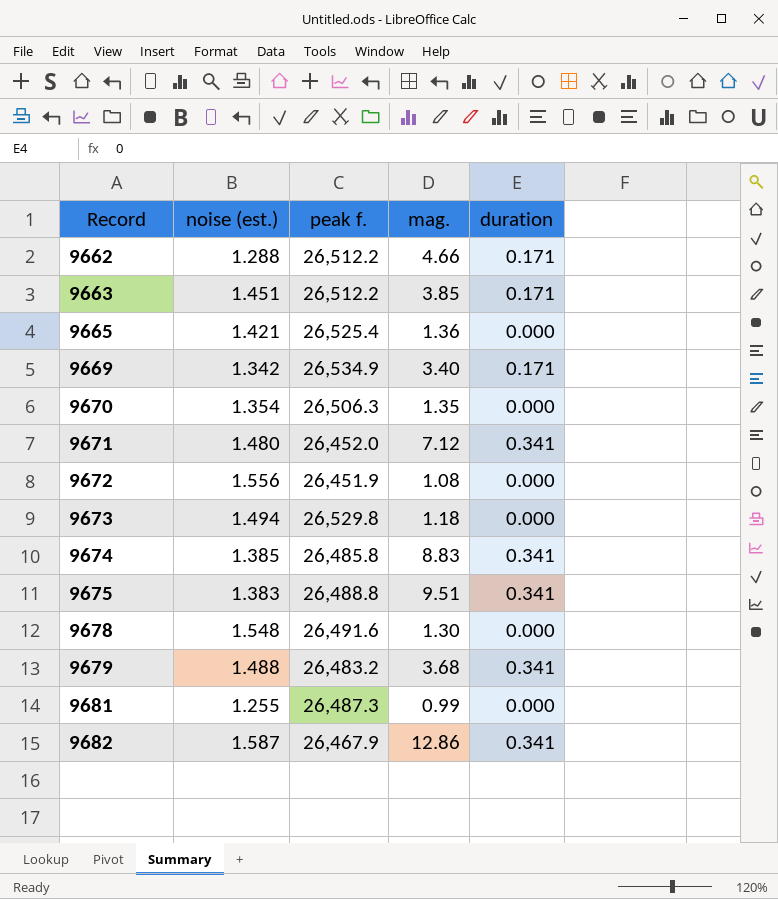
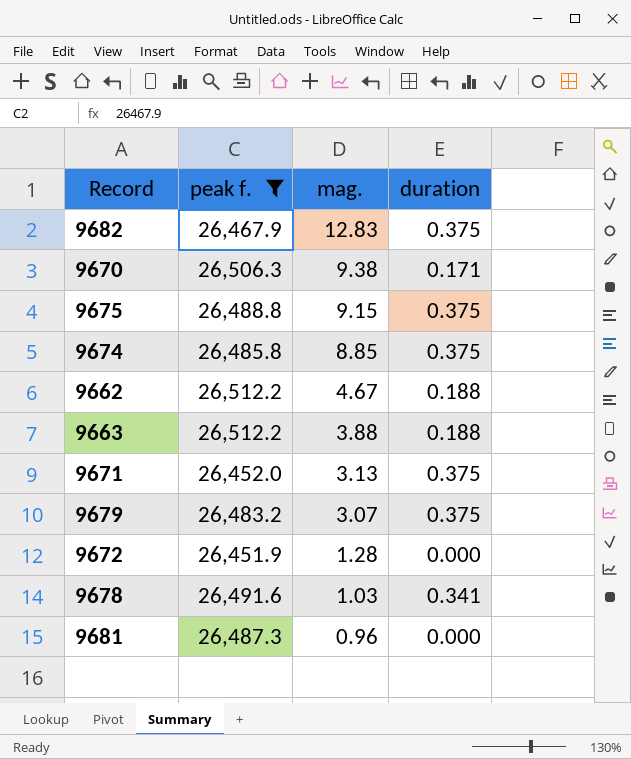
filter: none -> peak f. <= 26,512.2
row order: Record ascending -> mag. descending
column noise (est.) | position: 2 -> none
9682 | mag.: 12.86 -> 12.83
9682 | duration: 0.341 -> 0.375
9670 | mag.: 1.35 -> 9.38
9670 | duration: 0.000 -> 0.171
9675 | mag.: 9.51 -> 9.15
9675 | duration: 0.341 -> 0.375
9674 | mag.: 8.83 -> 8.85
9674 | duration: 0.341 -> 0.375
9662 | mag.: 4.66 -> 4.67
9662 | duration: 0.171 -> 0.188
9663 | mag.: 3.85 -> 3.88
9663 | duration: 0.171 -> 0.188
9671 | mag.: 7.12 -> 3.13
9671 | duration: 0.341 -> 0.375
9679 | mag.: 3.68 -> 3.07
9679 | duration: 0.341 -> 0.375
9672 | mag.: 1.08 -> 1.28
9678 | mag.: 1.30 -> 1.03
9678 | duration: 0.000 -> 0.341
9681 | mag.: 0.99 -> 0.96

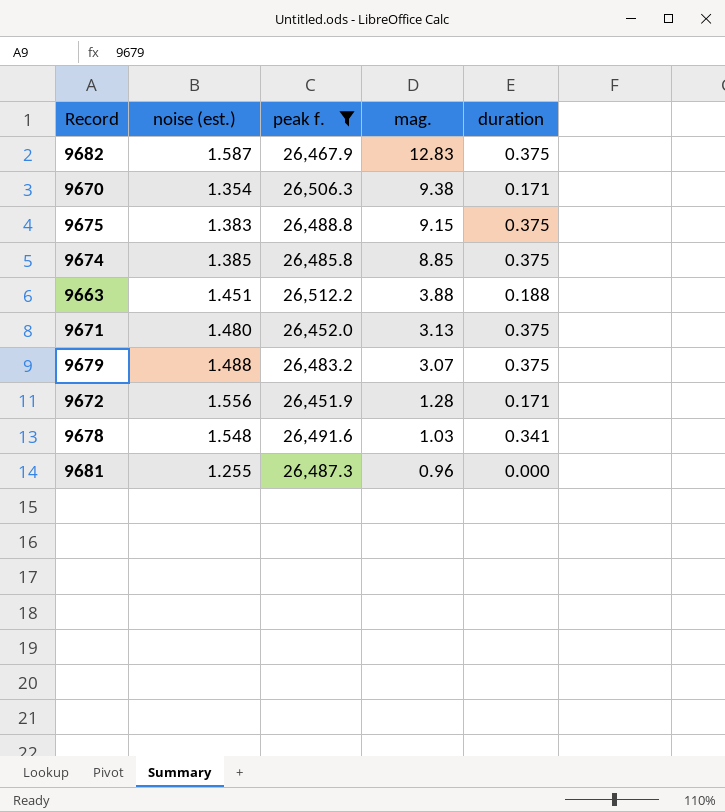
column noise (est.) | position: none -> 2
row 9662: 26,512.2 | 4.67 | 0.188 -> none
9672 | duration: 0.000 -> 0.171

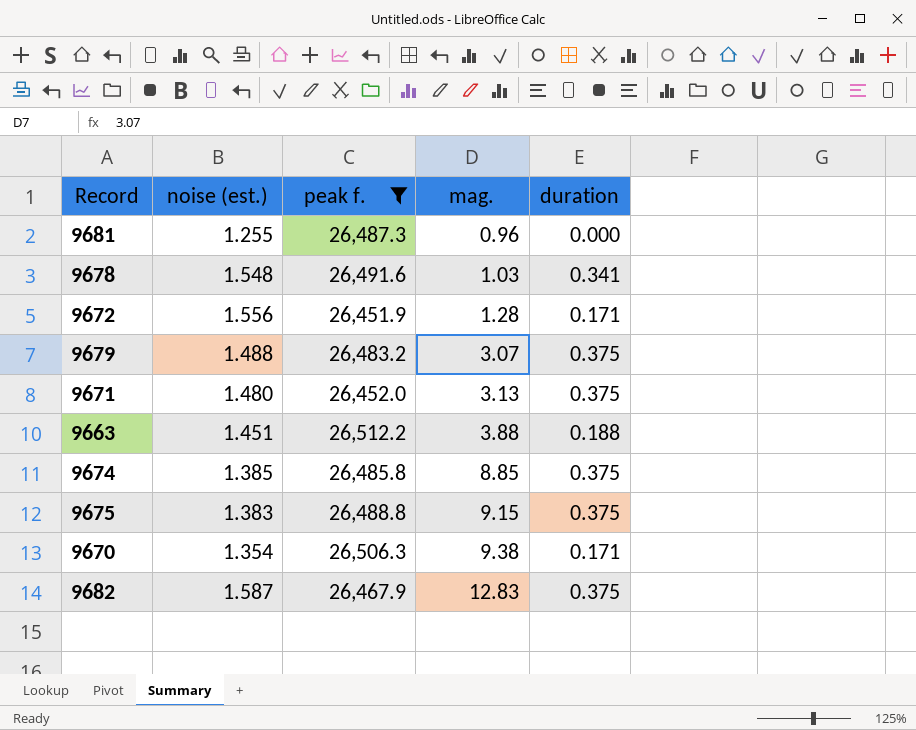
row order: mag. descending -> mag. ascending

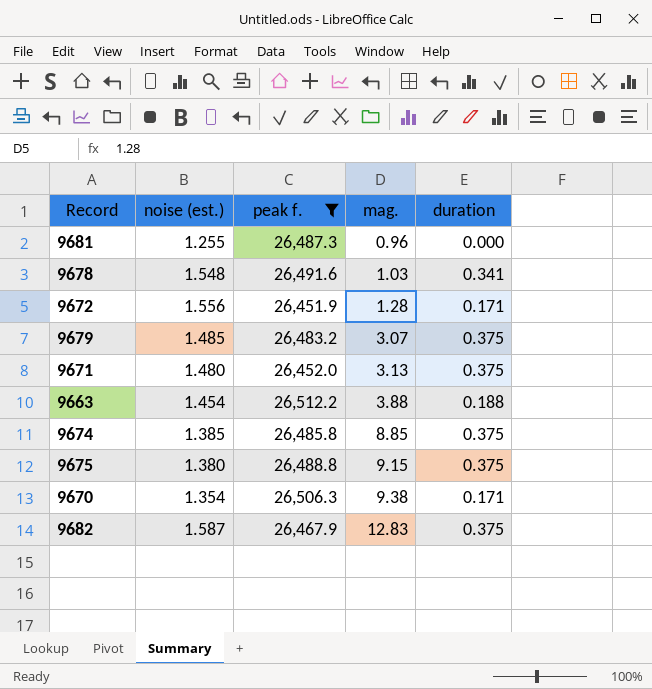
9679 | noise (est.): 1.488 -> 1.485
9663 | noise (est.): 1.451 -> 1.454
9675 | noise (est.): 1.383 -> 1.380

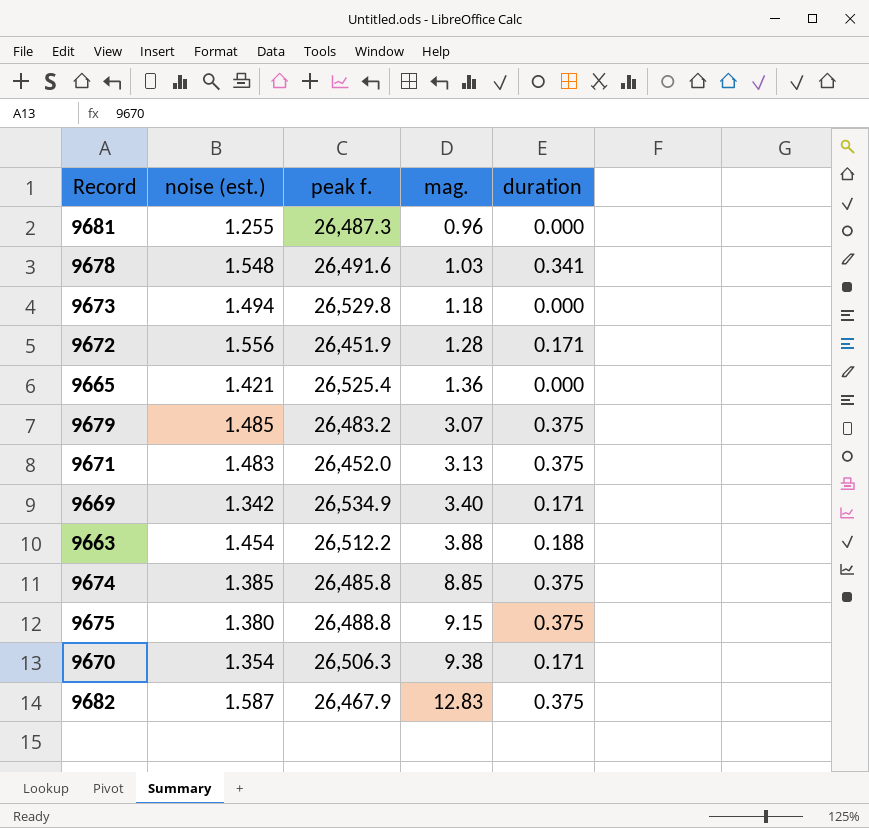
filter: peak f. <= 26,512.2 -> none
9671 | noise (est.): 1.480 -> 1.483

